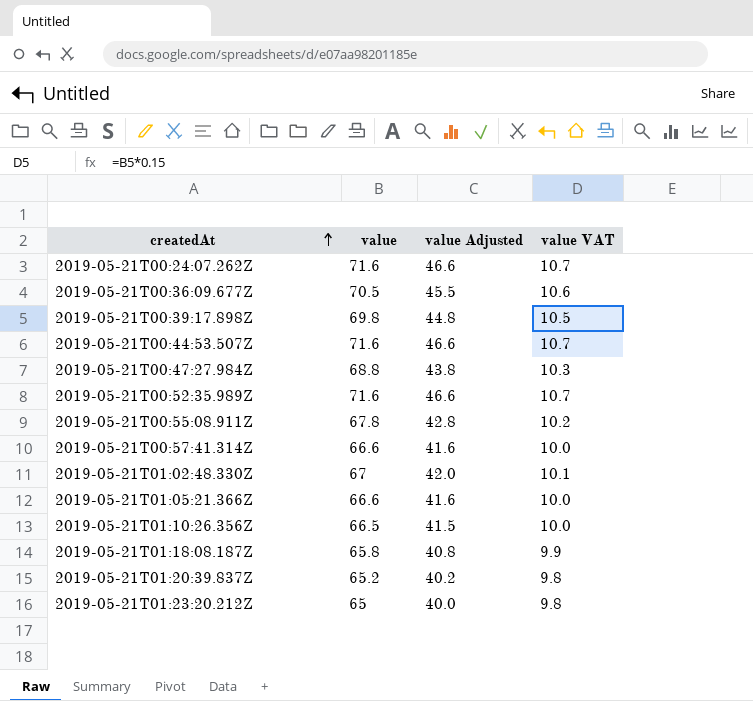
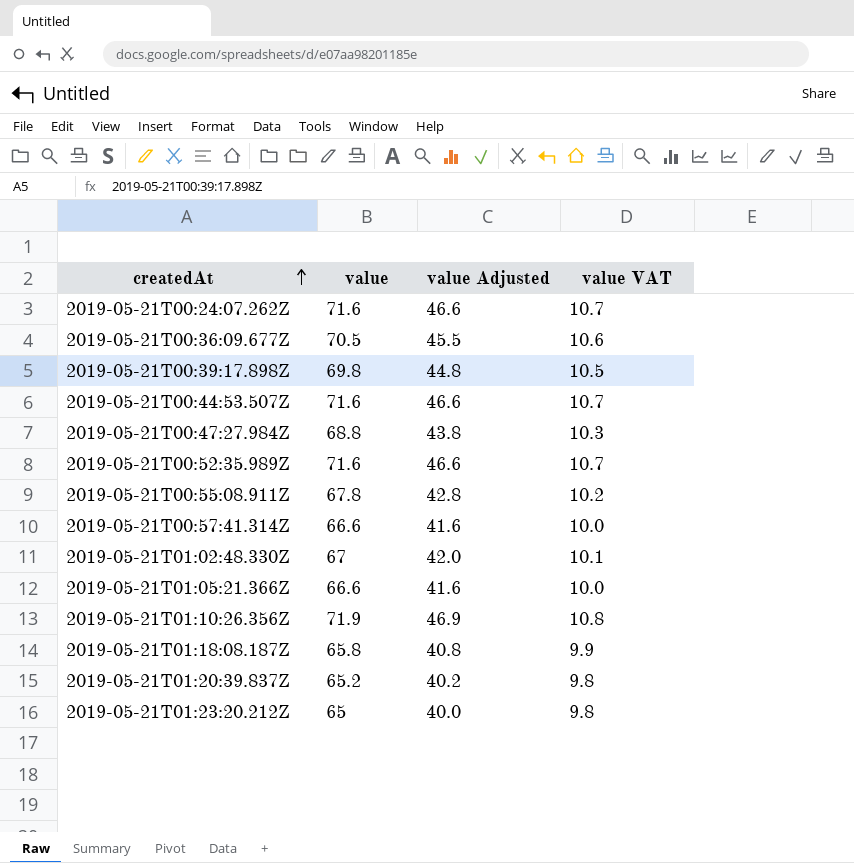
2019-05-21T01:10:26.356Z | value: 66.5 -> 71.9
2019-05-21T01:10:26.356Z | value Adjusted: 41.5 -> 46.9
2019-05-21T01:10:26.356Z | value VAT: 10.0 -> 10.8

